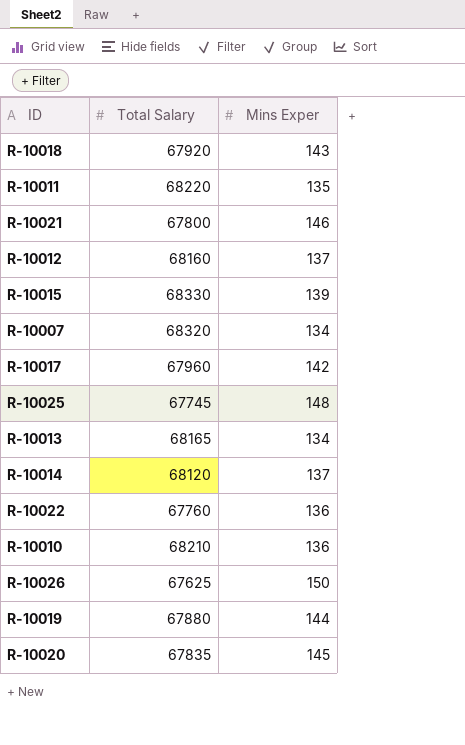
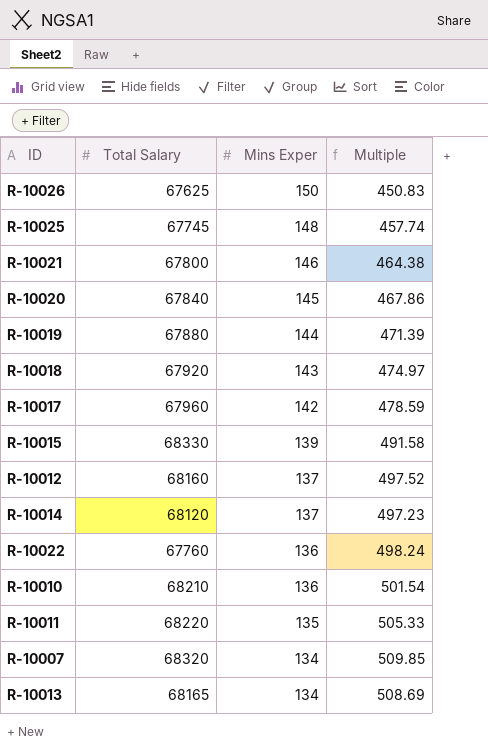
row order: none -> Mins Exper descending
column Multiple | formula: none -> [Total Salary] / [Mins Exper]
R-10020 | Total Salary: 67835 -> 67840

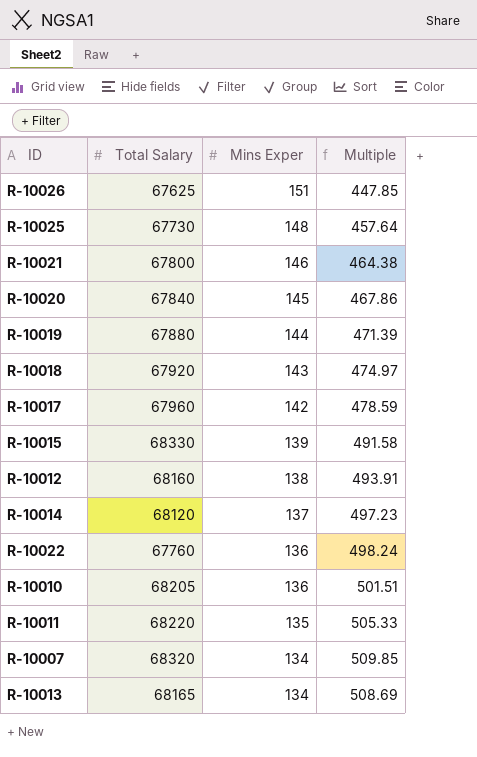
R-10026 | Mins Exper: 150 -> 151
R-10026 | Multiple: 450.83 -> 447.85
R-10025 | Total Salary: 67745 -> 67730
R-10025 | Multiple: 457.74 -> 457.64
R-10012 | Mins Exper: 137 -> 138
R-10012 | Multiple: 497.52 -> 493.91
R-10010 | Total Salary: 68210 -> 68205
R-10010 | Multiple: 501.54 -> 501.51

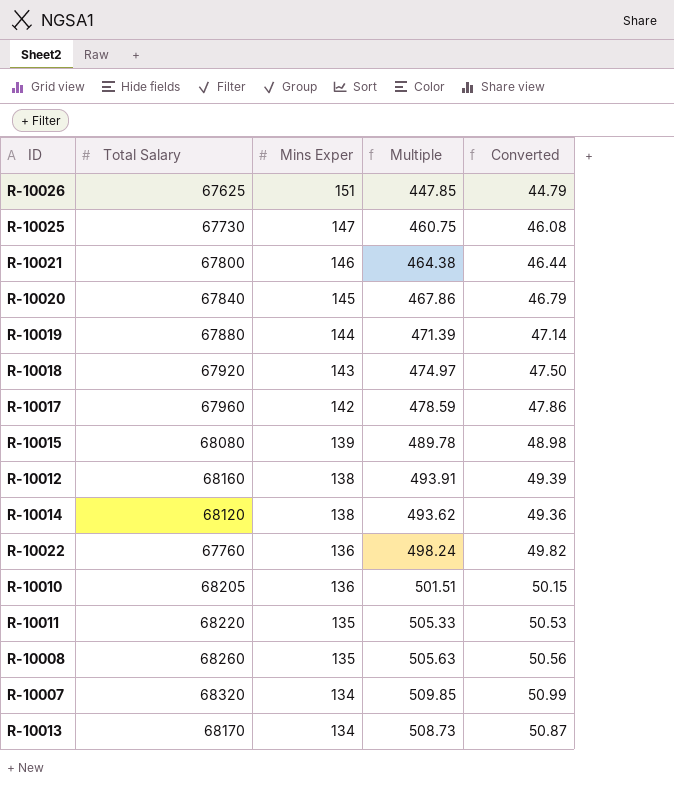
column Converted | formula: none -> [Multiple] * 0.1
R-10025 | Mins Exper: 148 -> 147
R-10025 | Multiple: 457.64 -> 460.75
R-10015 | Total Salary: 68330 -> 68080
R-10015 | Multiple: 491.58 -> 489.78
R-10014 | Mins Exper: 137 -> 138
R-10014 | Multiple: 497.23 -> 493.62
row R-10008: none -> 68260 | 135 | 505.63 | 50.56
R-10013 | Total Salary: 68165 -> 68170
R-10013 | Multiple: 508.69 -> 508.73

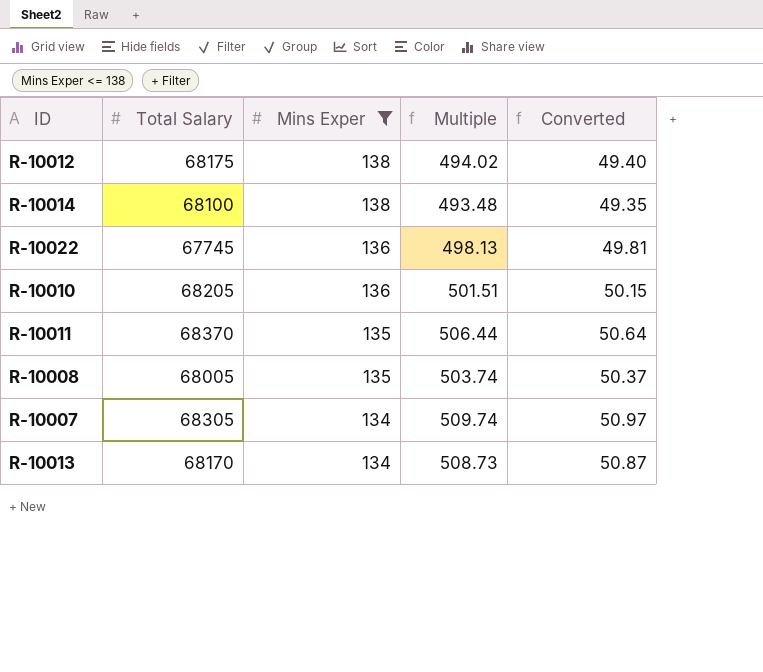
filter: none -> Mins Exper <= 138
R-10012 | Total Salary: 68160 -> 68175
R-10012 | Multiple: 493.91 -> 494.02
R-10012 | Converted: 49.39 -> 49.40
R-10014 | Total Salary: 68120 -> 68100
R-10014 | Multiple: 493.62 -> 493.48
R-10014 | Converted: 49.36 -> 49.35
R-10022 | Total Salary: 67760 -> 67745
R-10022 | Multiple: 498.24 -> 498.13
R-10022 | Converted: 49.82 -> 49.81
R-10011 | Total Salary: 68220 -> 68370
R-10011 | Multiple: 505.33 -> 506.44
R-10011 | Converted: 50.53 -> 50.64
R-10008 | Total Salary: 68260 -> 68005
R-10008 | Multiple: 505.63 -> 503.74
R-10008 | Converted: 50.56 -> 50.37
R-10007 | Total Salary: 68320 -> 68305
R-10007 | Multiple: 509.85 -> 509.74
R-10007 | Converted: 50.99 -> 50.97

